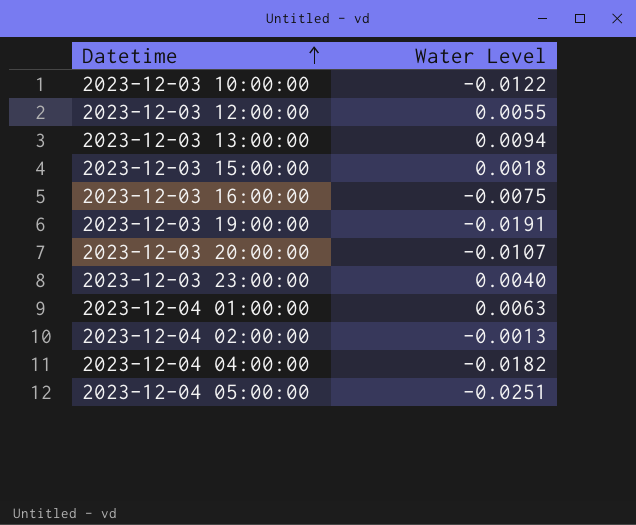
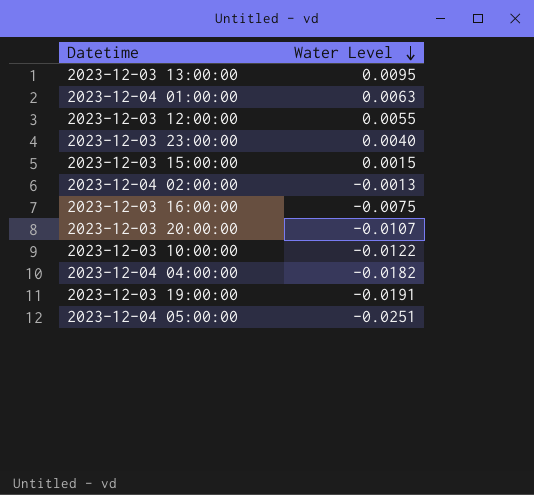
row order: Datetime ascending -> Water Level descending
2023-12-03 13:00:00 | Water Level: 0.0094 -> 0.0095
2023-12-03 15:00:00 | Water Level: 0.0018 -> 0.0015

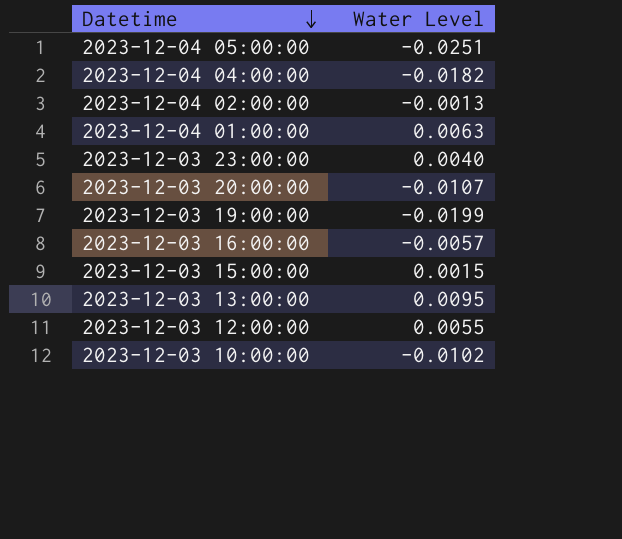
row order: Water Level descending -> Datetime descending
2023-12-03 19:00:00 | Water Level: -0.0191 -> -0.0199
2023-12-03 16:00:00 | Water Level: -0.0075 -> -0.0057
2023-12-03 10:00:00 | Water Level: -0.0122 -> -0.0102

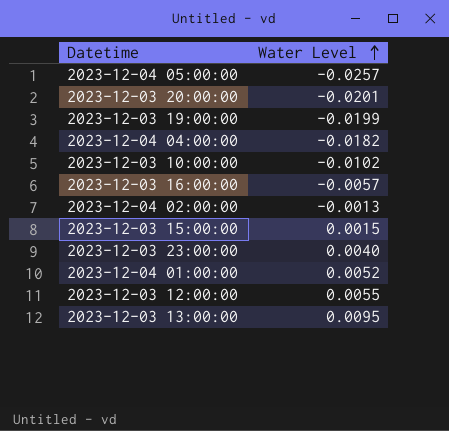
row order: Datetime descending -> Water Level ascending
2023-12-04 05:00:00 | Water Level: -0.0251 -> -0.0257
2023-12-03 20:00:00 | Water Level: -0.0107 -> -0.0201
2023-12-04 01:00:00 | Water Level: 0.0063 -> 0.0052

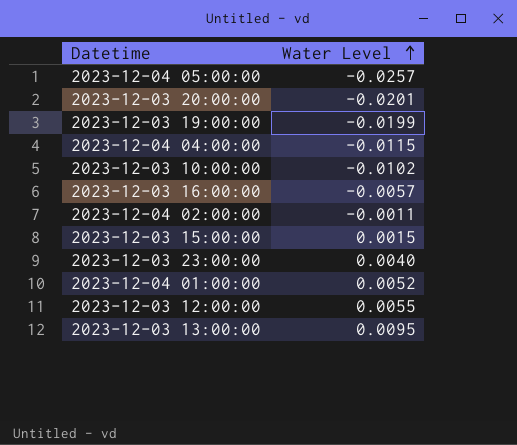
2023-12-04 04:00:00 | Water Level: -0.0182 -> -0.0115
2023-12-04 02:00:00 | Water Level: -0.0013 -> -0.0011

